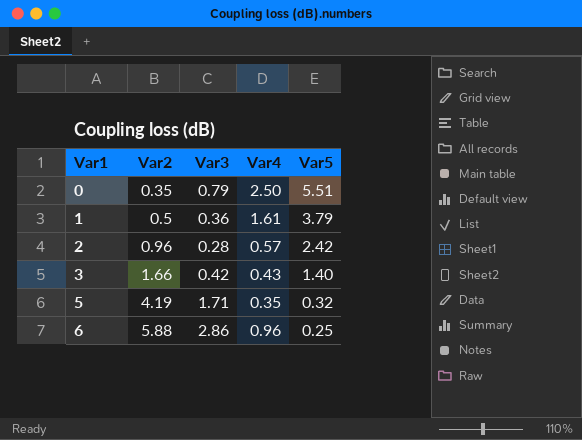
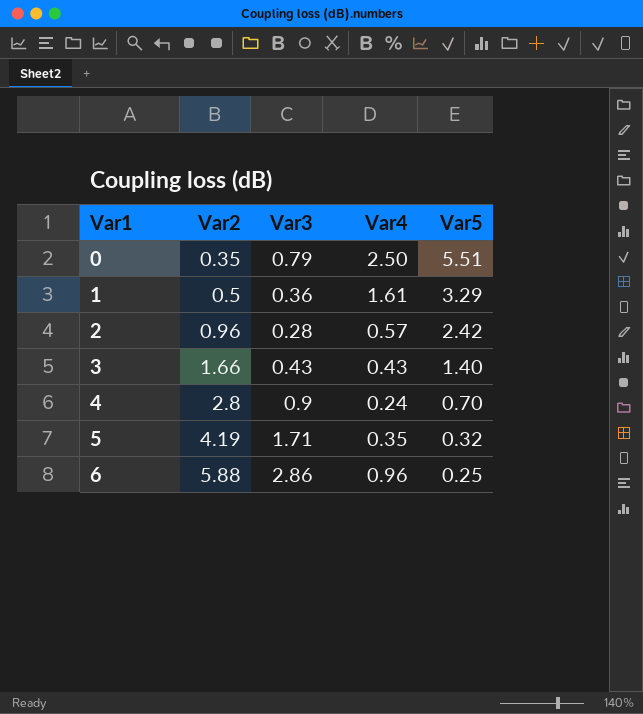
1 | Var5: 3.79 -> 3.29
3 | Var3: 0.42 -> 0.43
row 4: none -> 2.8 | 0.9 | 0.24 | 0.70

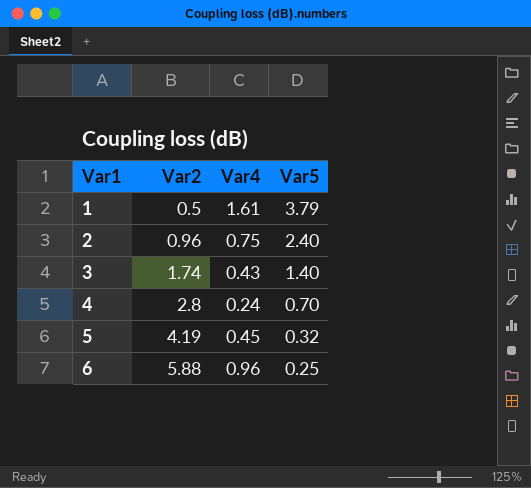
column Var3 | position: 3 -> none
row 0: 0.35 | 0.79 | 2.50 | 5.51 -> none
1 | Var5: 3.29 -> 3.79
2 | Var4: 0.57 -> 0.75
2 | Var5: 2.42 -> 2.40
3 | Var2: 1.66 -> 1.74
5 | Var4: 0.35 -> 0.45

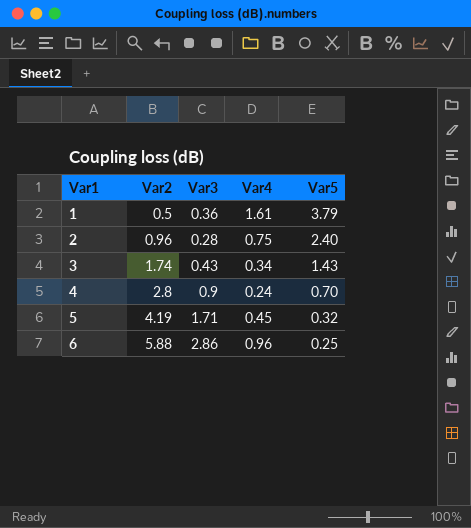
column Var3 | position: none -> 3
3 | Var4: 0.43 -> 0.34
3 | Var5: 1.40 -> 1.43

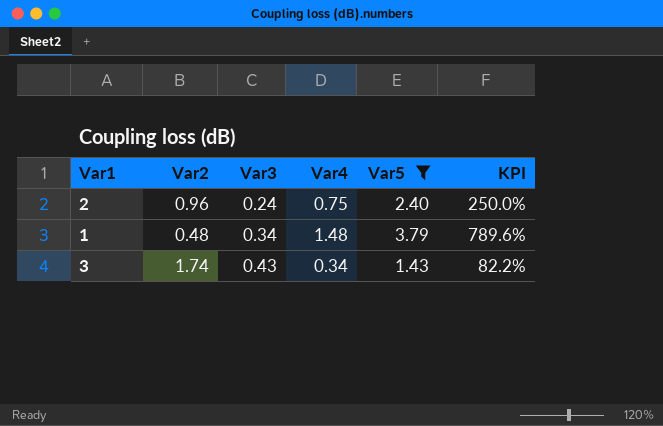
filter: none -> Var5 >= 1.43
row order: Var1 ascending -> Var3 ascending
column KPI | formula: none -> [Var5] / [Var2]
2 | Var3: 0.28 -> 0.24
1 | Var2: 0.5 -> 0.48
1 | Var3: 0.36 -> 0.34
1 | Var4: 1.61 -> 1.48

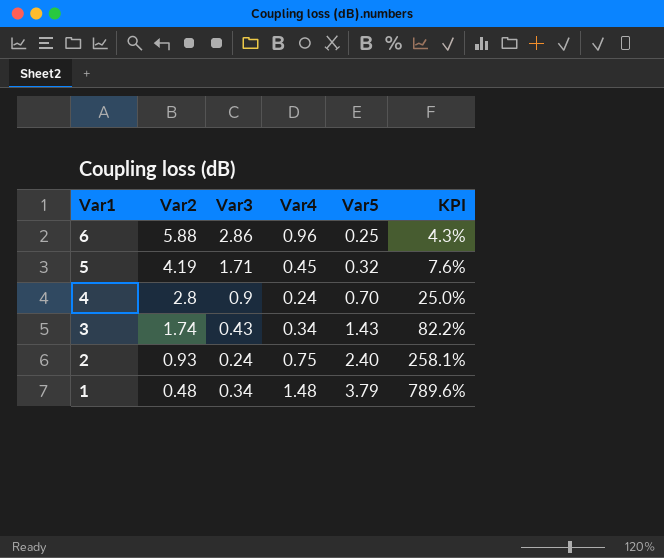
filter: Var5 >= 1.43 -> none
row order: Var3 ascending -> Var1 descending
2 | Var2: 0.96 -> 0.93
2 | KPI: 250.0% -> 258.1%

